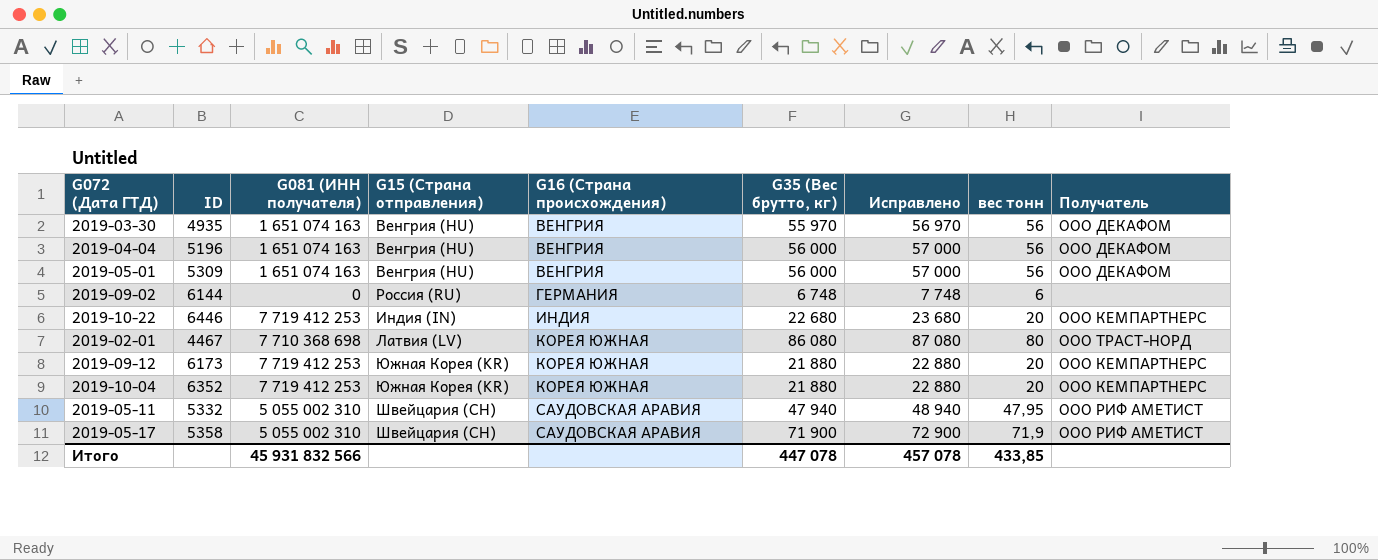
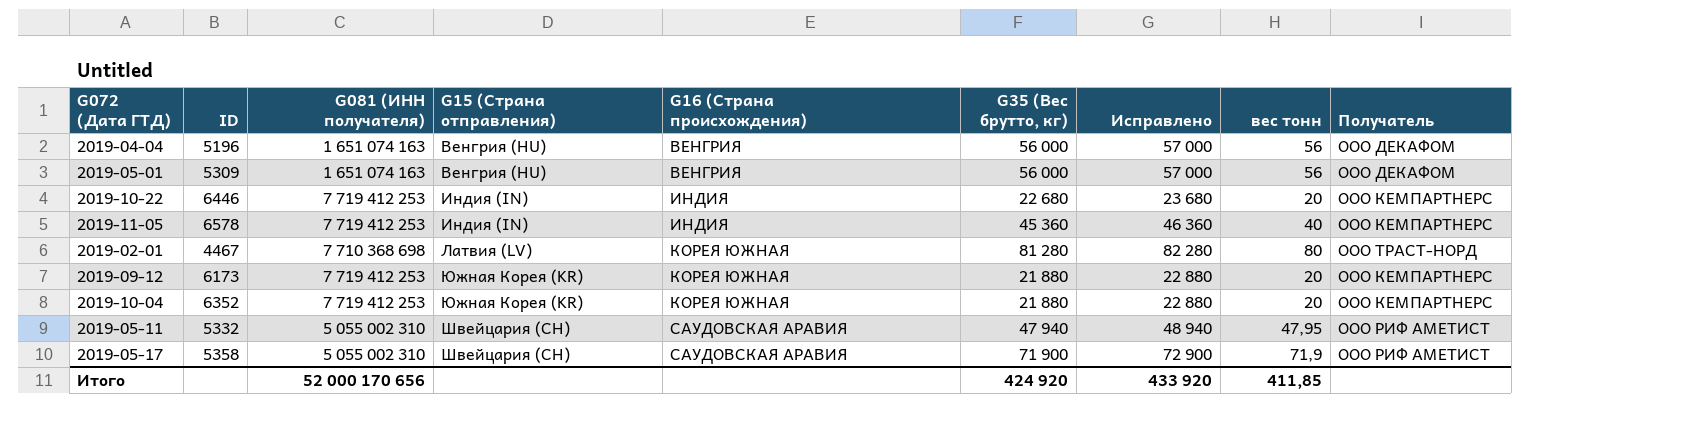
row 2019-03-30: 4935 | 1 651 074 163 | Венгрия (HU) | ВЕНГРИЯ | 55 970 | 56 970 | 56 | ООО ДЕКАФОМ -> none
row 2019-09-02: 6144 | 0 | Россия (RU) | ГЕРМАНИЯ | 6 748 | 7 748 | 6 | none -> none
row 2019-11-05: none -> 6578 | 7 719 412 253 | Индия (IN) | ИНДИЯ | 45 360 | 46 360 | 40 | ООО КЕМПАРТНЕРС
2019-02-01 | G35 (Вес брутто, кг): 86 080 -> 81 280
2019-02-01 | Исправлено: 87 080 -> 82 280
Итого | G081 (ИНН получателя): 45 931 832 566 -> 52 000 170 656
Итого | G35 (Вес брутто, кг): 447 078 -> 424 920
Итого | Исправлено: 457 078 -> 433 920
Итого | вес тонн: 433,85 -> 411,85

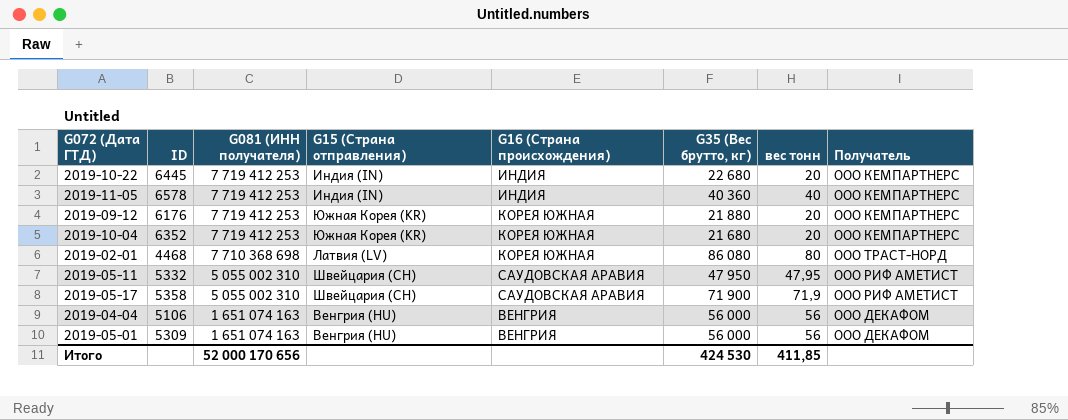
row order: G16 (Страна происхождения) ascending -> G081 (ИНН получателя) descending
column Исправлено | formula: [G35 (Вес брутто, кг)] + 1000 -> none
2019-10-22 | ID: 6446 -> 6445
2019-11-05 | G35 (Вес брутто, кг): 45 360 -> 40 360
2019-09-12 | ID: 6173 -> 6176
2019-10-04 | G35 (Вес брутто, кг): 21 880 -> 21 680
2019-02-01 | ID: 4467 -> 4468
2019-02-01 | G35 (Вес брутто, кг): 81 280 -> 86 080
2019-05-11 | G35 (Вес брутто, кг): 47 940 -> 47 950
2019-04-04 | ID: 5196 -> 5106
Итого | G35 (Вес брутто, кг): 424 920 -> 424 530

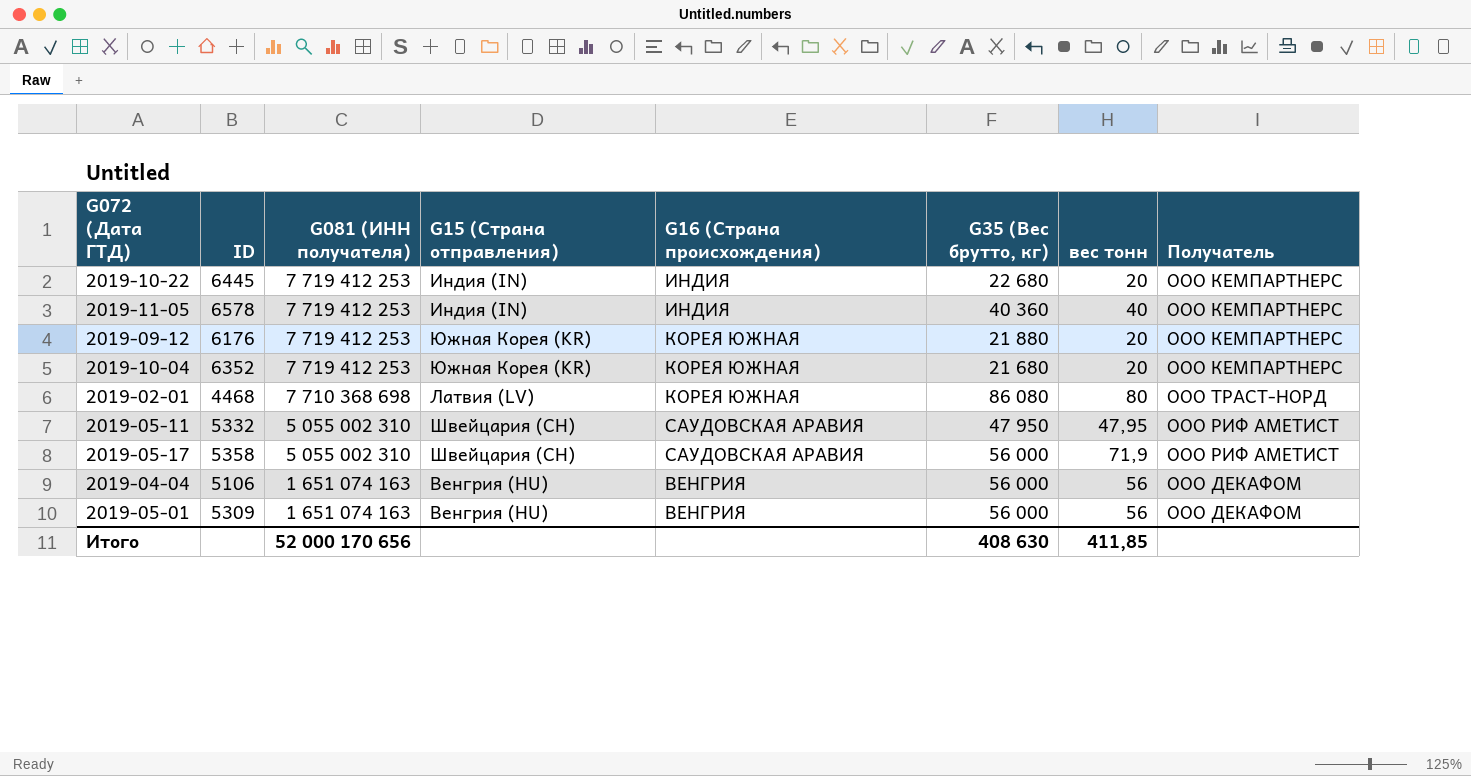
2019-05-17 | G35 (Вес брутто, кг): 71 900 -> 56 000
Итого | G35 (Вес брутто, кг): 424 530 -> 408 630

